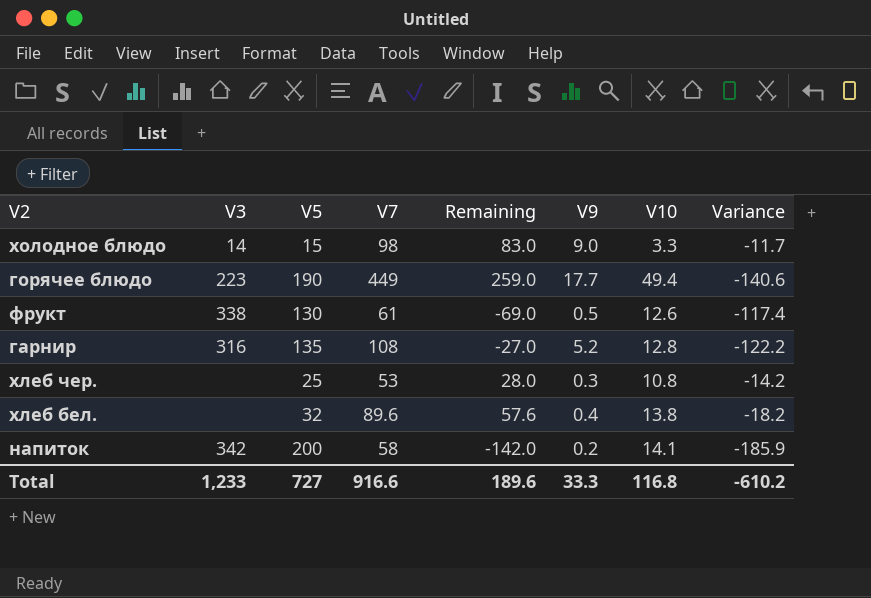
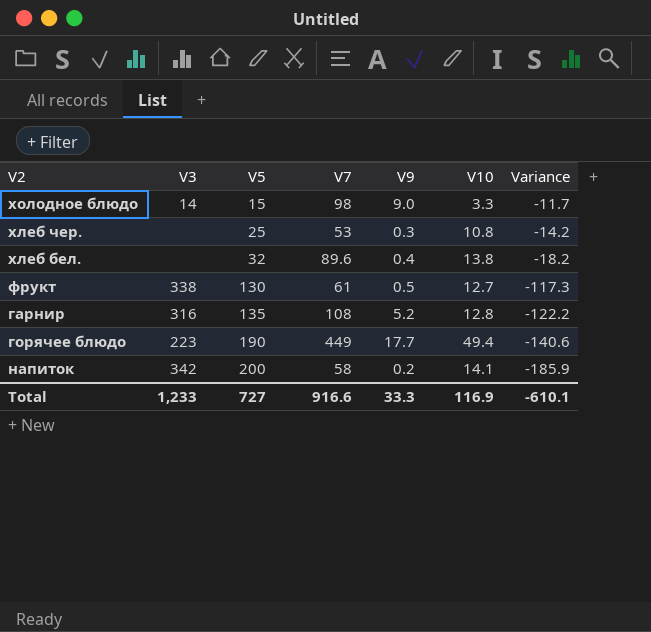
row order: none -> V5 ascending
column Remaining | formula: [V7] - [V5] -> none
фрукт | V10: 12.6 -> 12.7
фрукт | Variance: -117.4 -> -117.3
Total | V10: 116.8 -> 116.9
Total | Variance: -610.2 -> -610.1

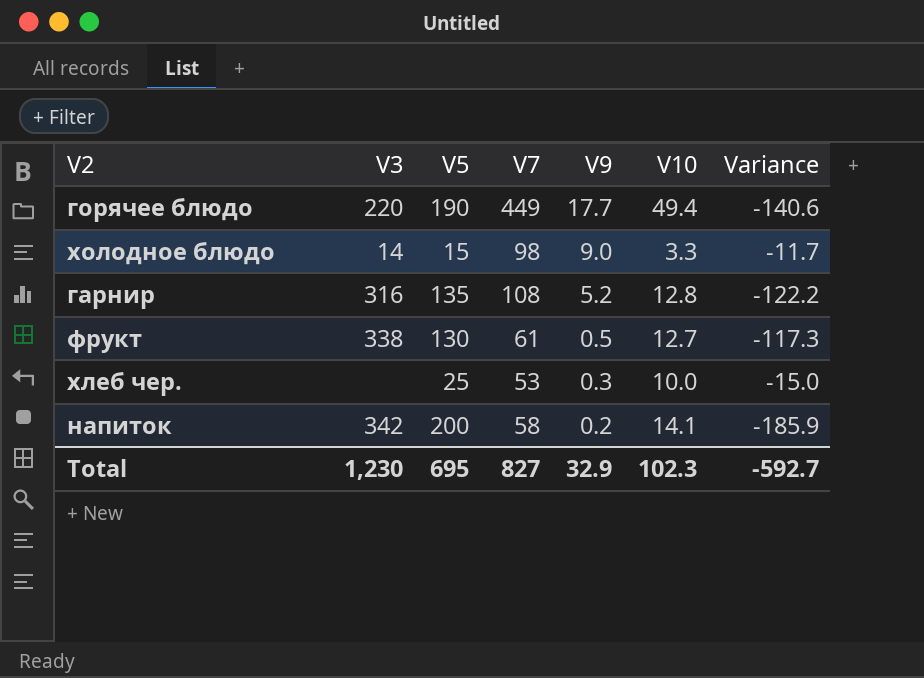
row order: V5 ascending -> V9 descending
row хлеб бел.: none | 32 | 89.6 | 0.4 | 13.8 | -18.2 -> none
горячее блюдо | V3: 223 -> 220
хлеб чер. | V10: 10.8 -> 10.0
хлеб чер. | Variance: -14.2 -> -15.0
Total | V3: 1,233 -> 1,230
Total | V5: 727 -> 695
Total | V7: 916.6 -> 827
Total | V9: 33.3 -> 32.9
Total | V10: 116.9 -> 102.3
Total | Variance: -610.1 -> -592.7

